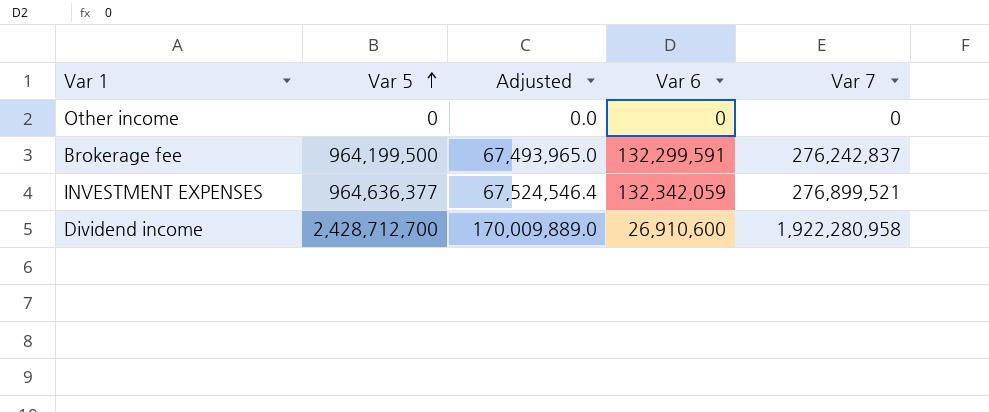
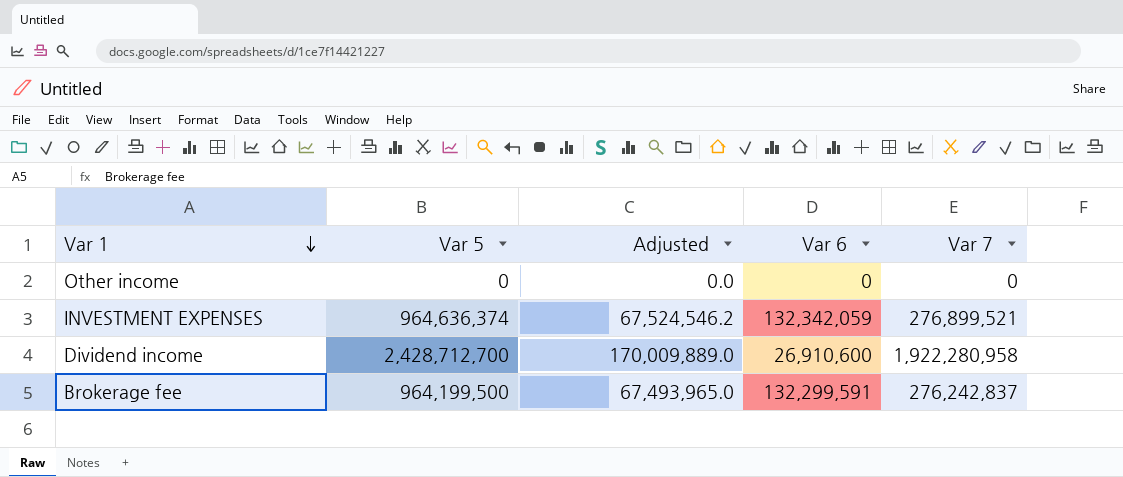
row order: Var 5 ascending -> Var 1 descending
INVESTMENT EXPENSES | Var 5: 964,636,377 -> 964,636,374
INVESTMENT EXPENSES | Adjusted: 67,524,546.4 -> 67,524,546.2

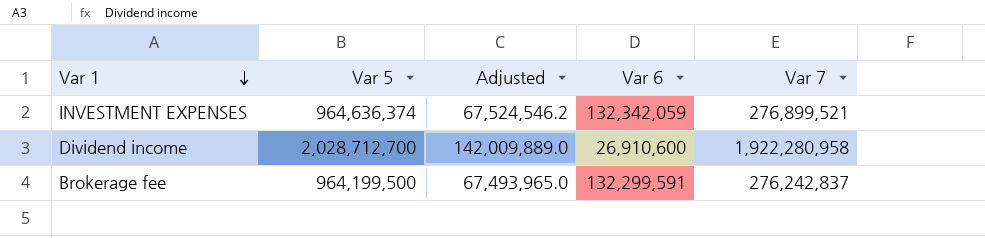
row Other income: 0 | 0.0 | 0 | 0 -> none
Dividend income | Var 5: 2,428,712,700 -> 2,028,712,700
Dividend income | Adjusted: 170,009,889.0 -> 142,009,889.0

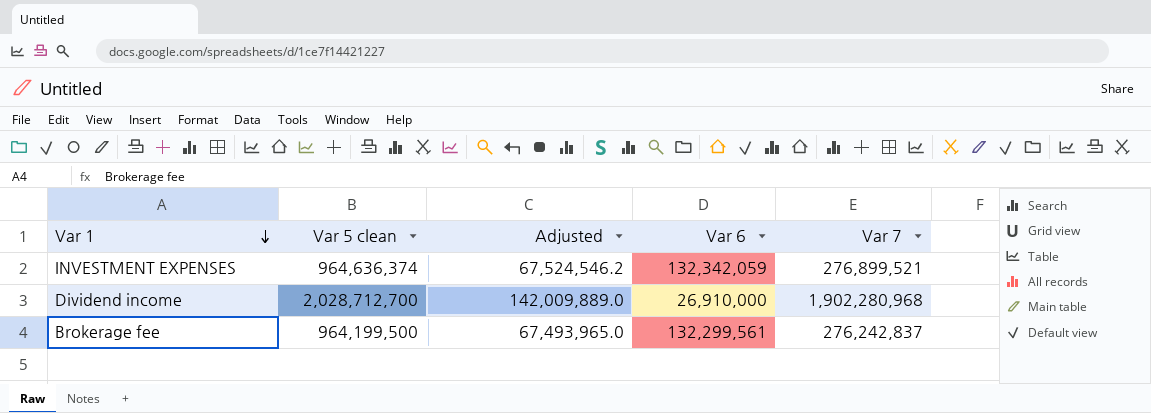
column name: Var 5 -> Var 5 clean
Dividend income | Var 6: 26,910,600 -> 26,910,000
Dividend income | Var 7: 1,922,280,958 -> 1,902,280,968
Brokerage fee | Var 6: 132,299,591 -> 132,299,561

